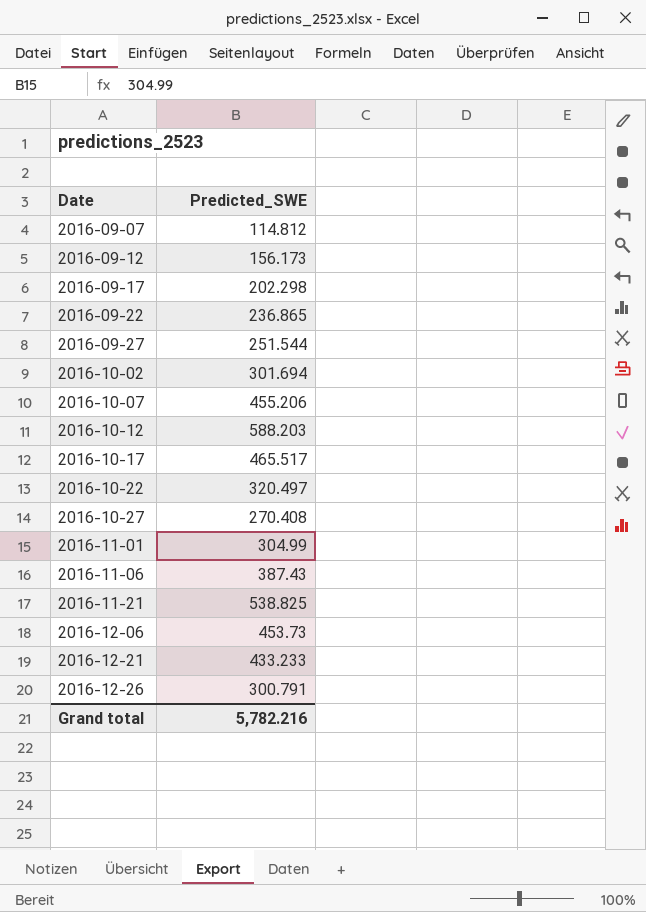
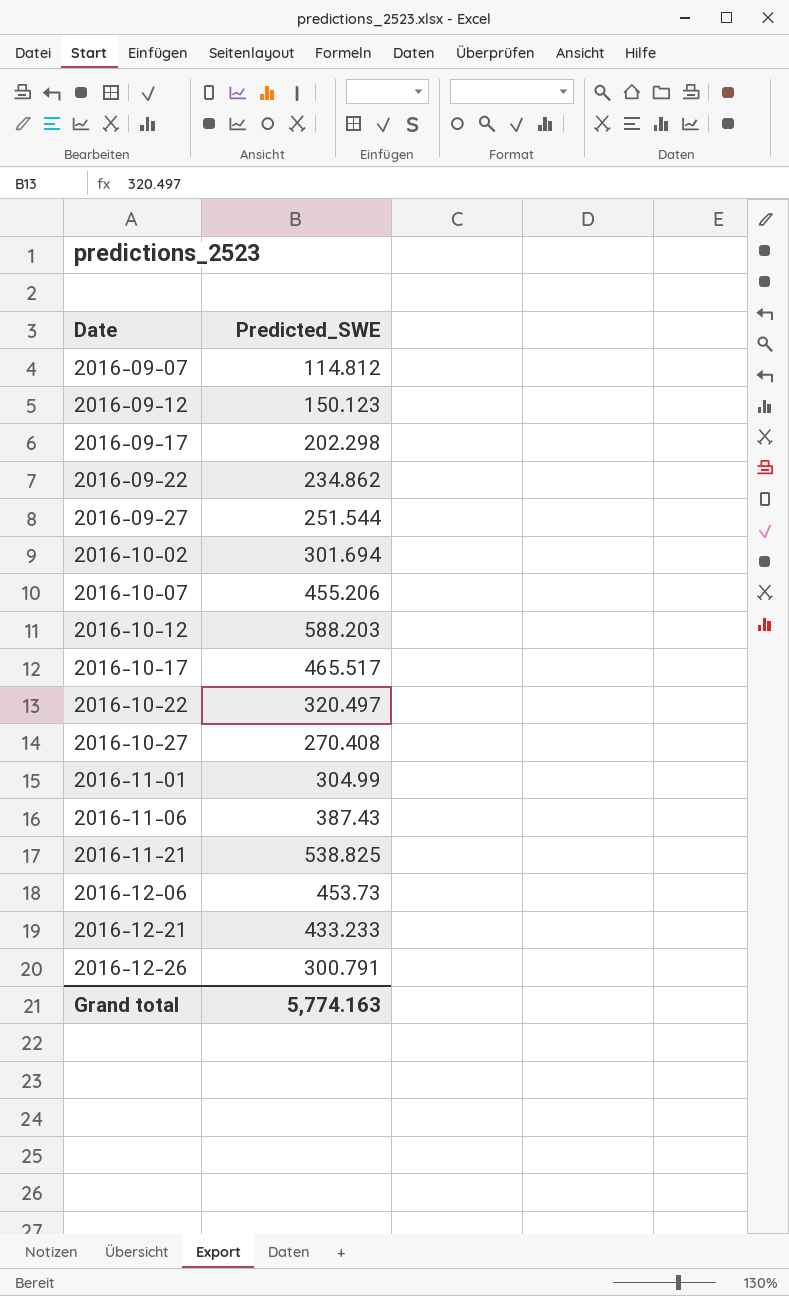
2016-09-12 | Predicted_SWE: 156.173 -> 150.123
2016-09-22 | Predicted_SWE: 236.865 -> 234.862
Grand total | Predicted_SWE: 5,782.216 -> 5,774.163

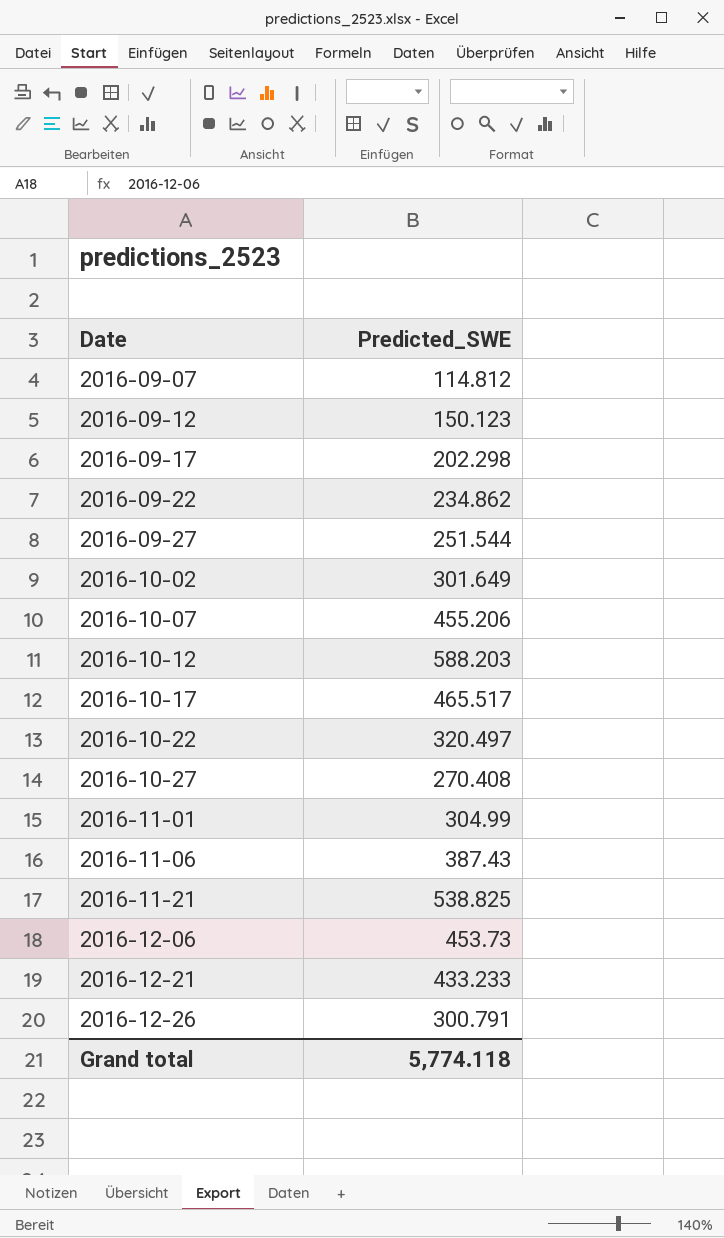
2016-10-02 | Predicted_SWE: 301.694 -> 301.649
Grand total | Predicted_SWE: 5,774.163 -> 5,774.118

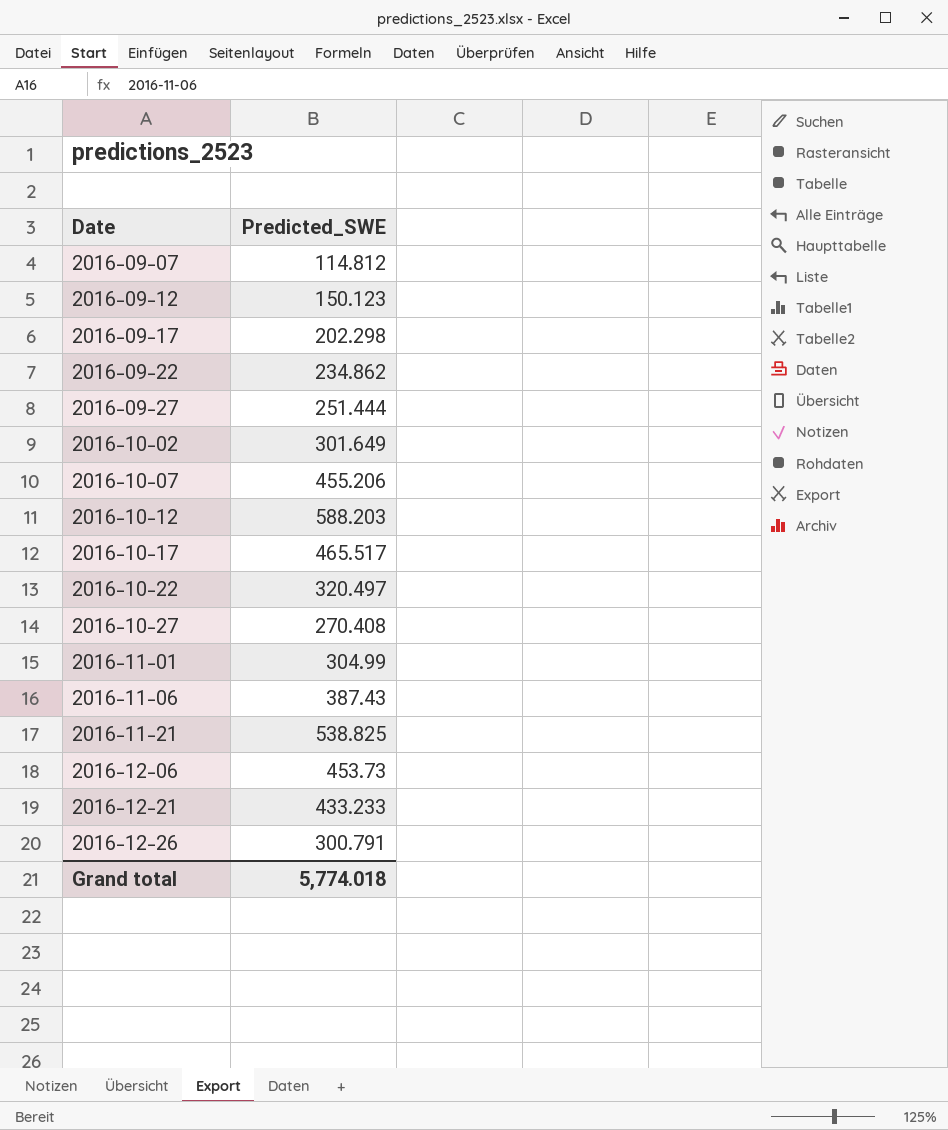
2016-09-27 | Predicted_SWE: 251.544 -> 251.444
Grand total | Predicted_SWE: 5,774.118 -> 5,774.018

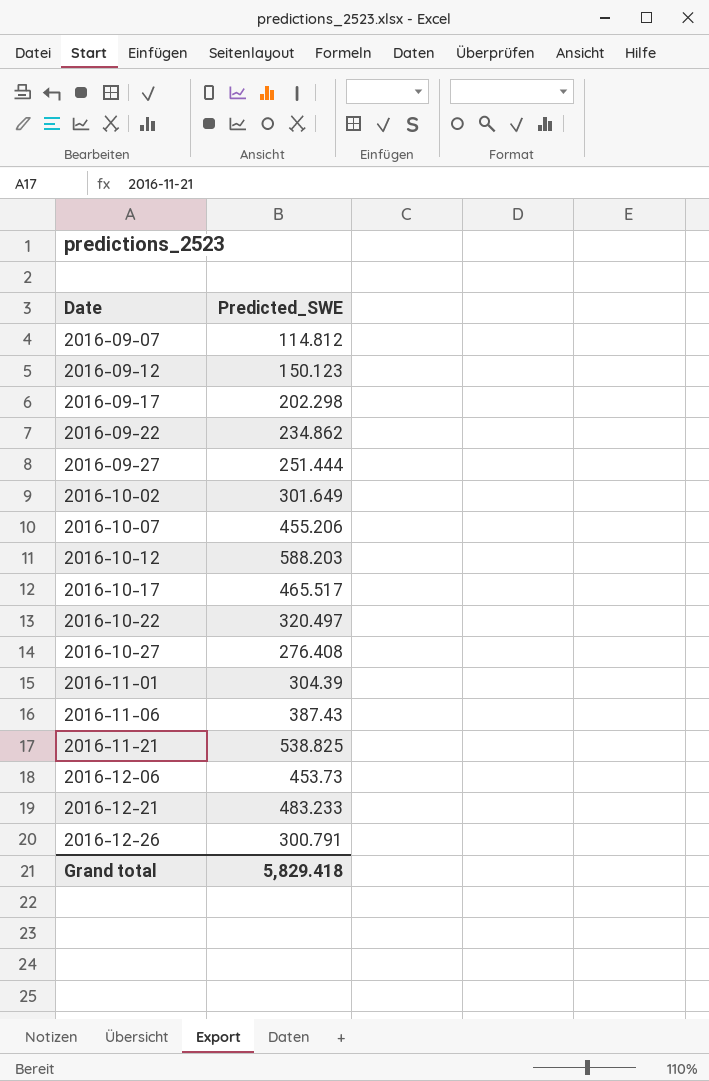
2016-10-27 | Predicted_SWE: 270.408 -> 276.408
2016-11-01 | Predicted_SWE: 304.99 -> 304.39
2016-12-21 | Predicted_SWE: 433.233 -> 483.233
Grand total | Predicted_SWE: 5,774.018 -> 5,829.418

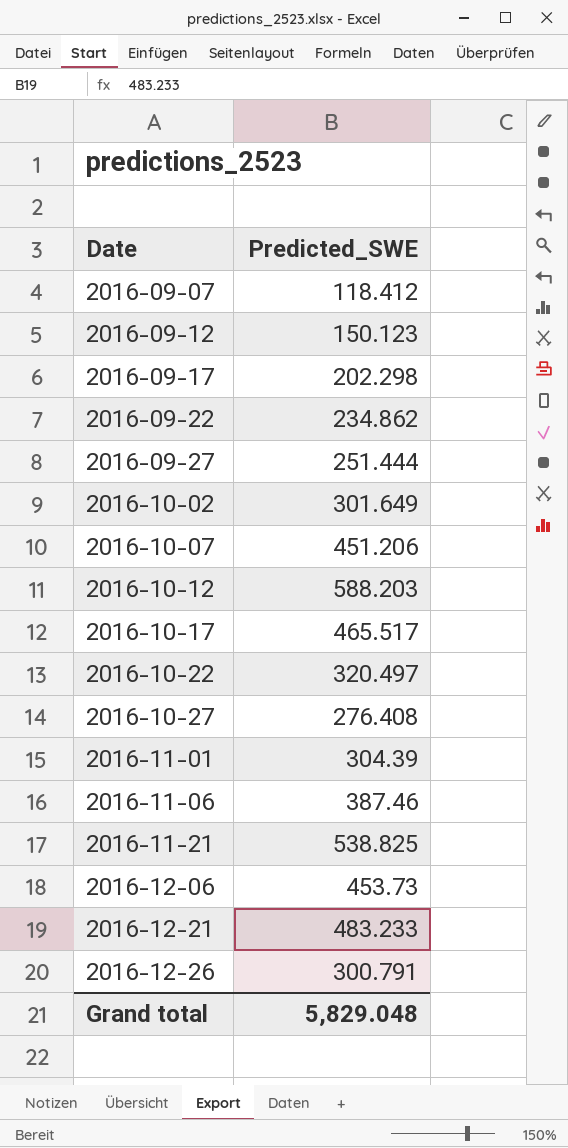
2016-09-07 | Predicted_SWE: 114.812 -> 118.412
2016-10-07 | Predicted_SWE: 455.206 -> 451.206
2016-11-06 | Predicted_SWE: 387.43 -> 387.46
Grand total | Predicted_SWE: 5,829.418 -> 5,829.048

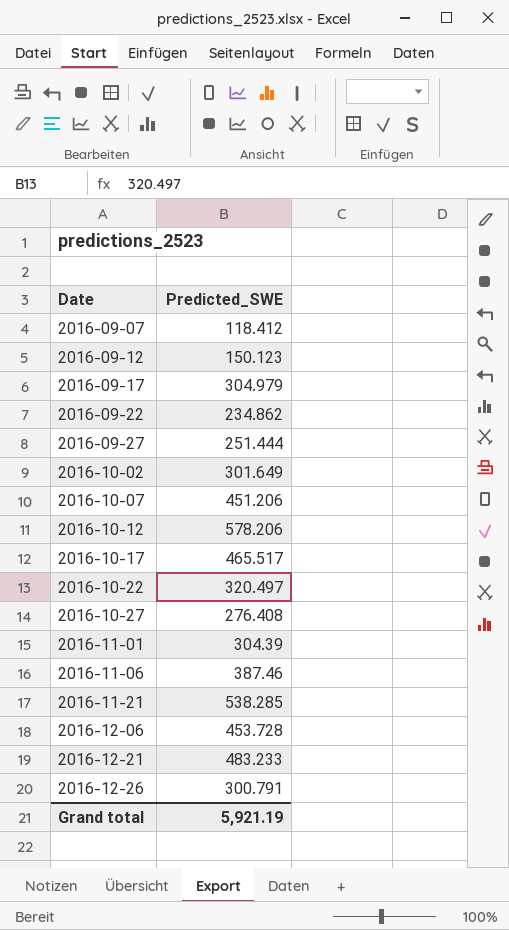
2016-09-17 | Predicted_SWE: 202.298 -> 304.979
2016-10-12 | Predicted_SWE: 588.203 -> 578.206
2016-11-21 | Predicted_SWE: 538.825 -> 538.285
2016-12-06 | Predicted_SWE: 453.73 -> 453.728
Grand total | Predicted_SWE: 5,829.048 -> 5,921.19

